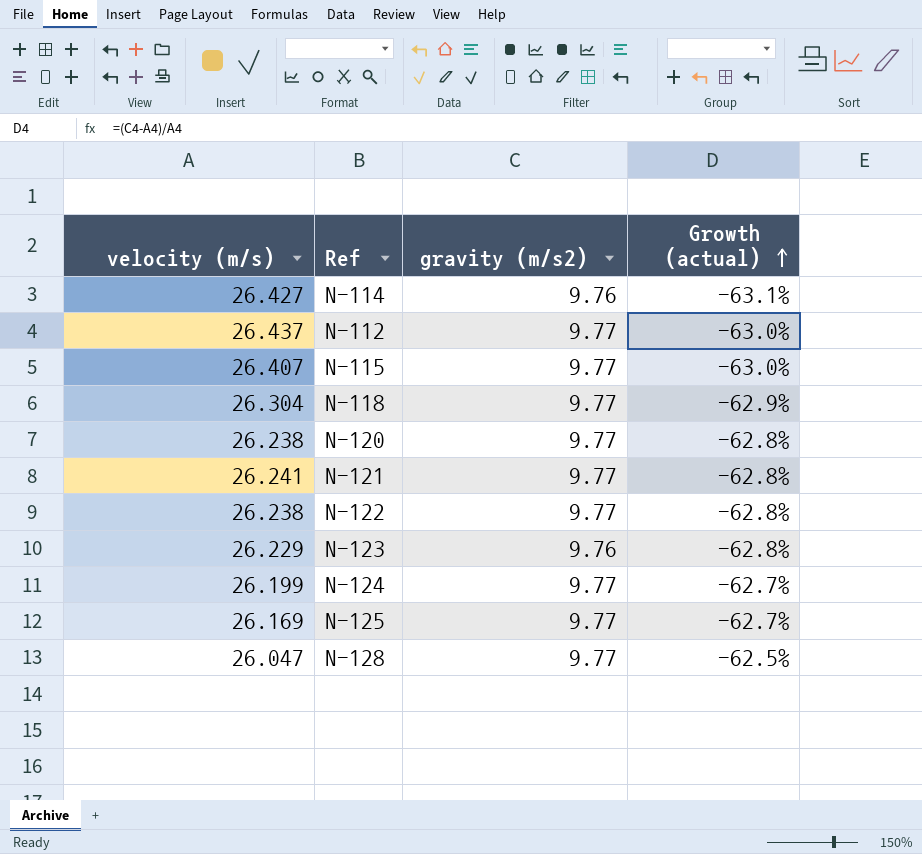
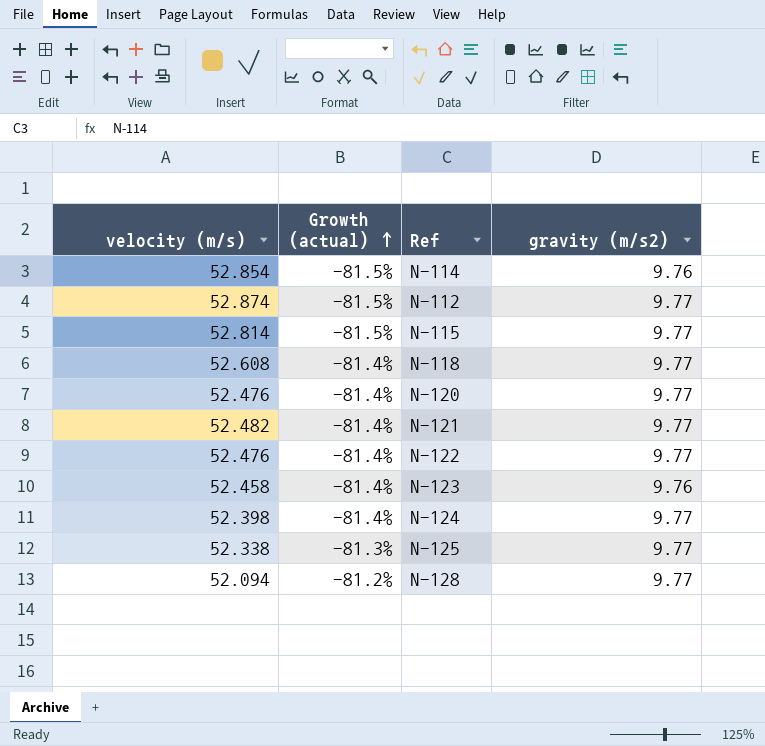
column Growth (actual) | position: 4 -> 2
N-114 | velocity (m/s): 26.427 -> 52.854
N-114 | Growth (actual): -63.1% -> -81.5%
N-112 | velocity (m/s): 26.437 -> 52.874
N-112 | Growth (actual): -63.0% -> -81.5%
N-115 | velocity (m/s): 26.407 -> 52.814
N-115 | Growth (actual): -63.0% -> -81.5%
N-118 | velocity (m/s): 26.304 -> 52.608
N-118 | Growth (actual): -62.9% -> -81.4%
N-120 | velocity (m/s): 26.238 -> 52.476
N-120 | Growth (actual): -62.8% -> -81.4%
N-121 | velocity (m/s): 26.241 -> 52.482
N-121 | Growth (actual): -62.8% -> -81.4%
N-122 | velocity (m/s): 26.238 -> 52.476
N-122 | Growth (actual): -62.8% -> -81.4%
N-123 | velocity (m/s): 26.229 -> 52.458
N-123 | Growth (actual): -62.8% -> -81.4%
N-124 | velocity (m/s): 26.199 -> 52.398
N-124 | Growth (actual): -62.7% -> -81.4%
N-125 | velocity (m/s): 26.169 -> 52.338
N-125 | Growth (actual): -62.7% -> -81.3%
N-128 | velocity (m/s): 26.047 -> 52.094
N-128 | Growth (actual): -62.5% -> -81.2%

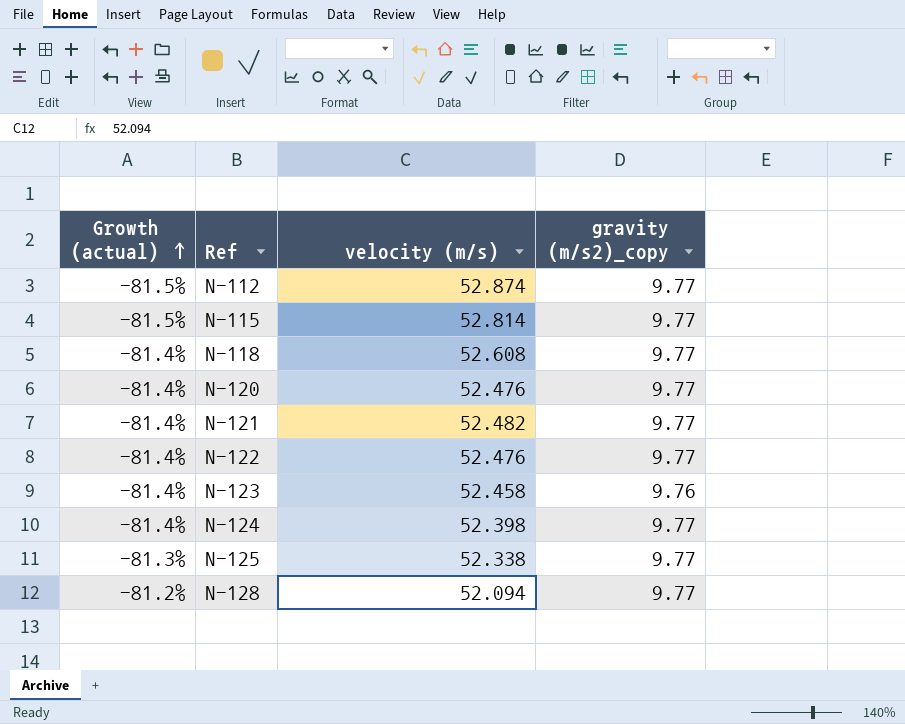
column velocity (m/s) | position: 1 -> 3
column name: gravity (m/s2) -> gravity (m/s2)_copy
row N-114: 52.854 | -81.5% | 9.76 -> none

